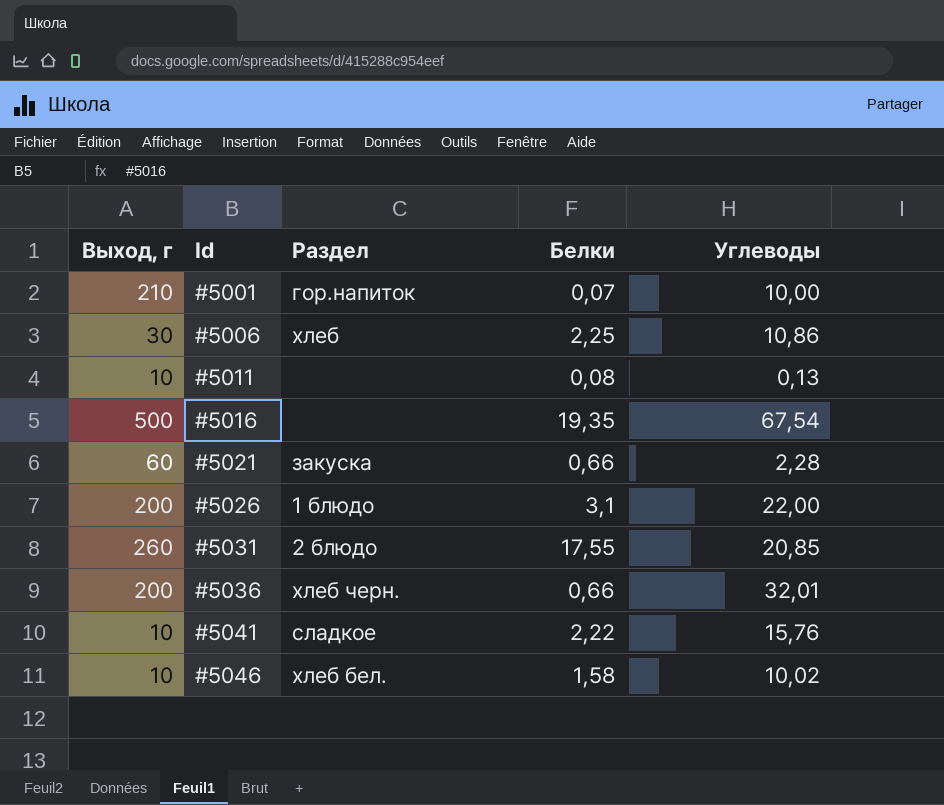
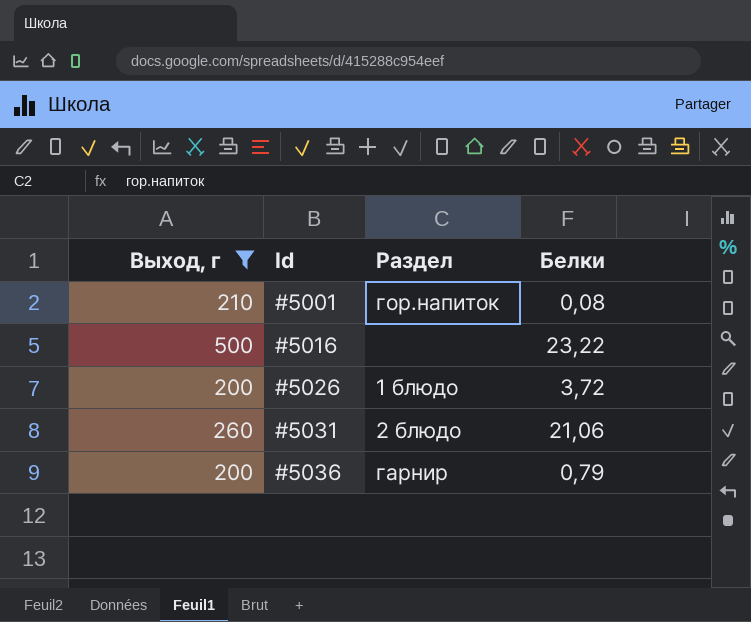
filter: none -> Выход, г >= 200
column Углеводы | position: 5 -> none
#5001 | Белки: 0,07 -> 0,08
#5016 | Белки: 19,35 -> 23,22
#5026 | Белки: 3,1 -> 3,72
#5031 | Белки: 17,55 -> 21,06
#5036 | Раздел: хлеб черн. -> гарнир
#5036 | Белки: 0,66 -> 0,79

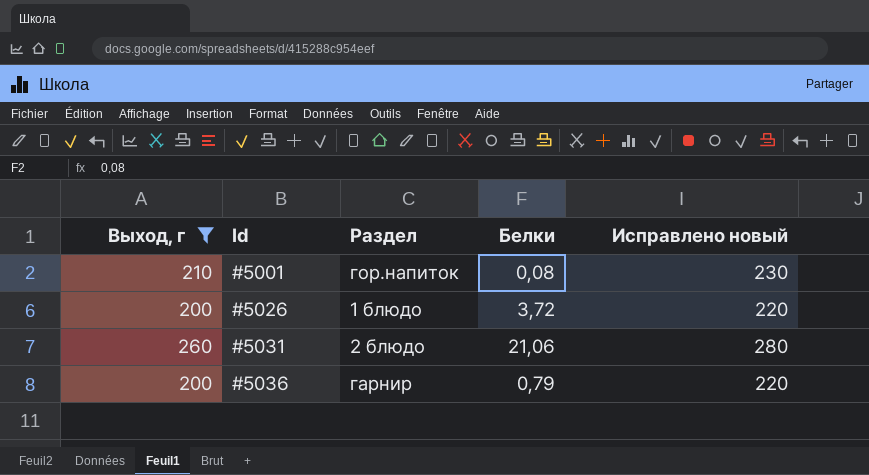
column Исправлено новый | formula: none -> [Выход, г] + 20
row #5016: 500 | none | 23,22 -> none

